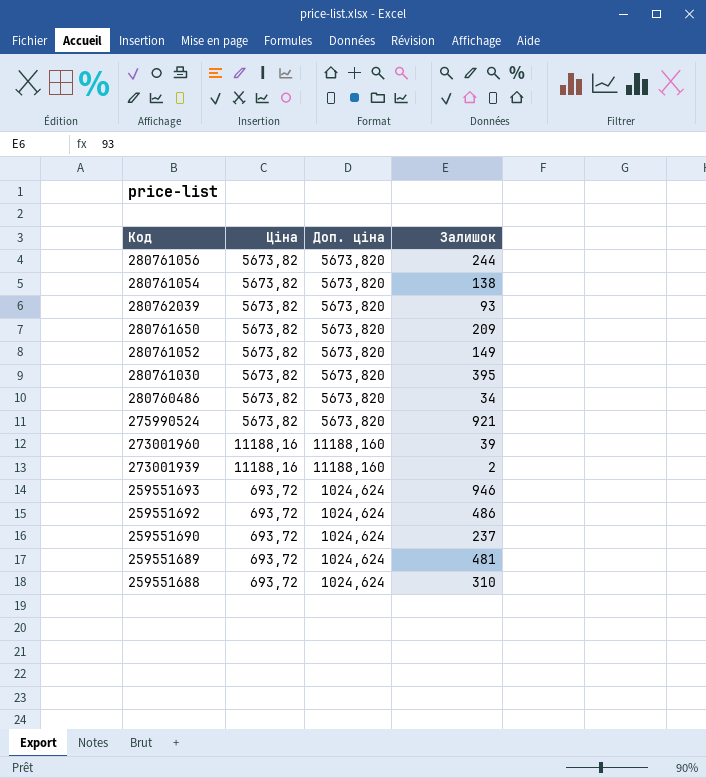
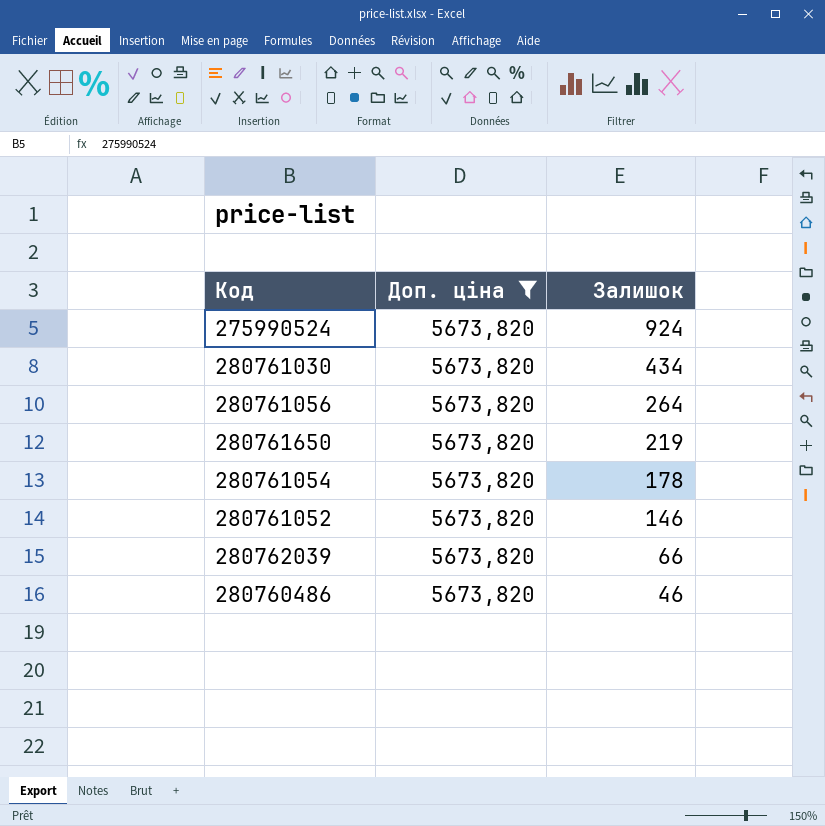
filter: none -> Доп. ціна = 5673,820
row order: none -> Залишок descending
column Ціна | position: 2 -> none
275990524 | Залишок: 921 -> 924
280761030 | Залишок: 395 -> 434
280761056 | Залишок: 244 -> 264
280761650 | Залишок: 209 -> 219
280761054 | Залишок: 138 -> 178
280761052 | Залишок: 149 -> 146
280762039 | Залишок: 93 -> 66
280760486 | Залишок: 34 -> 46

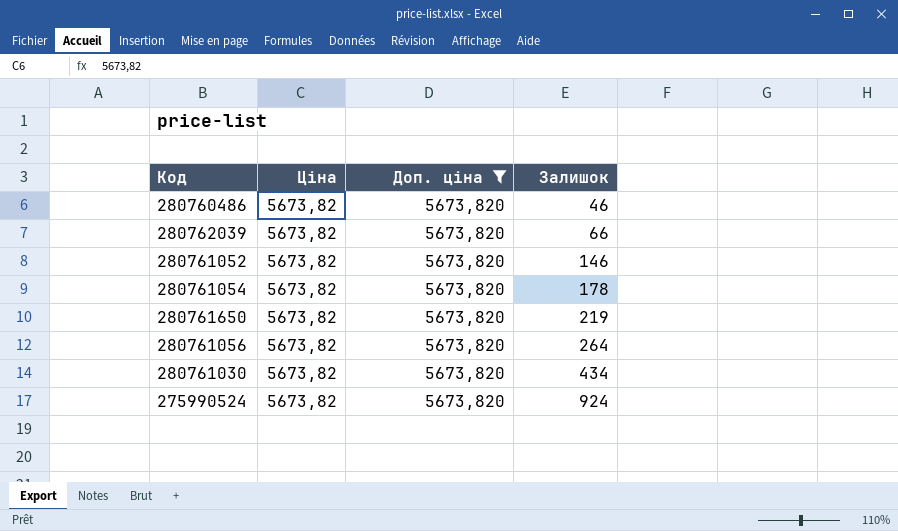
row order: Залишок descending -> Залишок ascending
column Ціна | position: none -> 2

